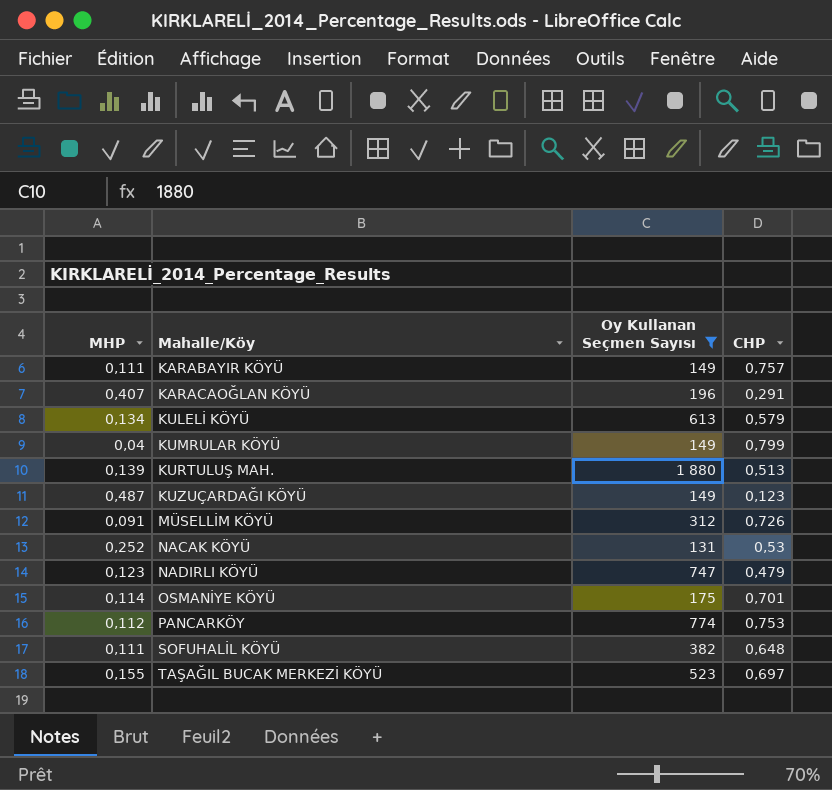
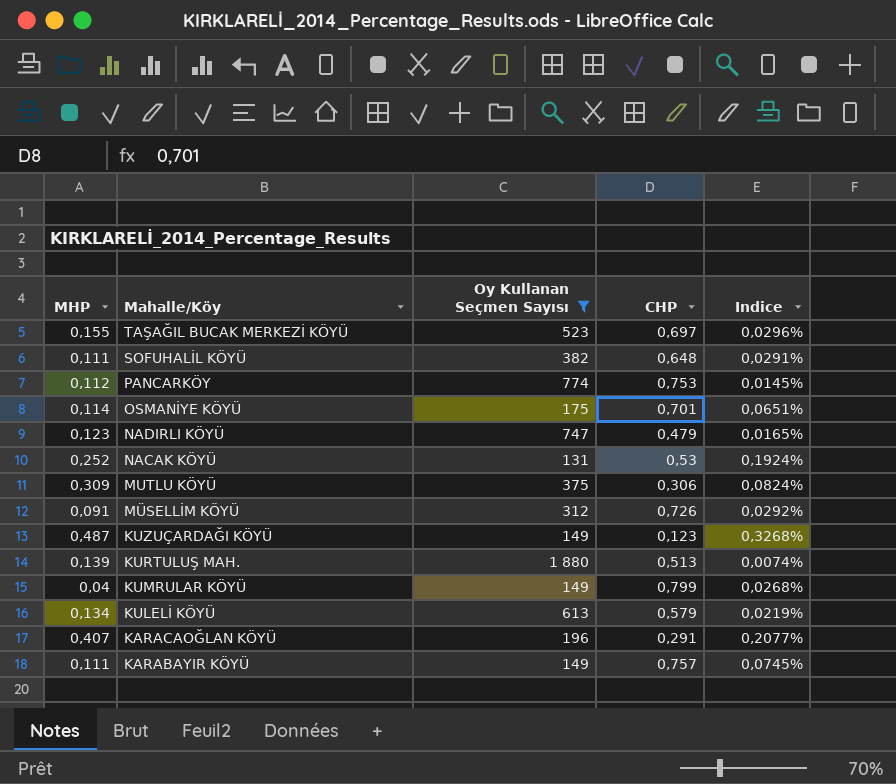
row order: Mahalle/Köy ascending -> Mahalle/Köy descending
column Indice | formula: none -> [MHP] / [Oy Kullanan Seçmen Sayısı]
row MUTLU KÖYÜ: none -> 0,309 | 375 | 0,306 | 0,0824%

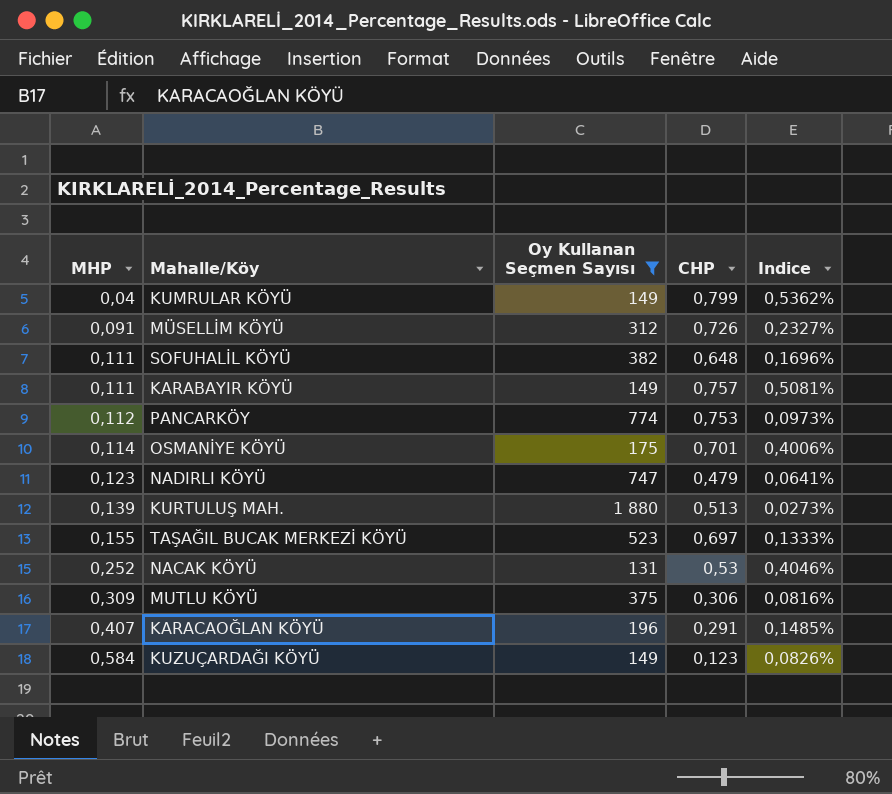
row order: Mahalle/Köy descending -> MHP ascending
column Indice | formula: [MHP] / [Oy Kullanan Seçmen Sayısı] -> [CHP] / [Oy Kullanan Seçmen Sayısı]
row KULELİ KÖYÜ: 0,134 | 613 | 0,579 | 0,0219% -> none
KUZUÇARDAĞI KÖYÜ | MHP: 0,487 -> 0,584

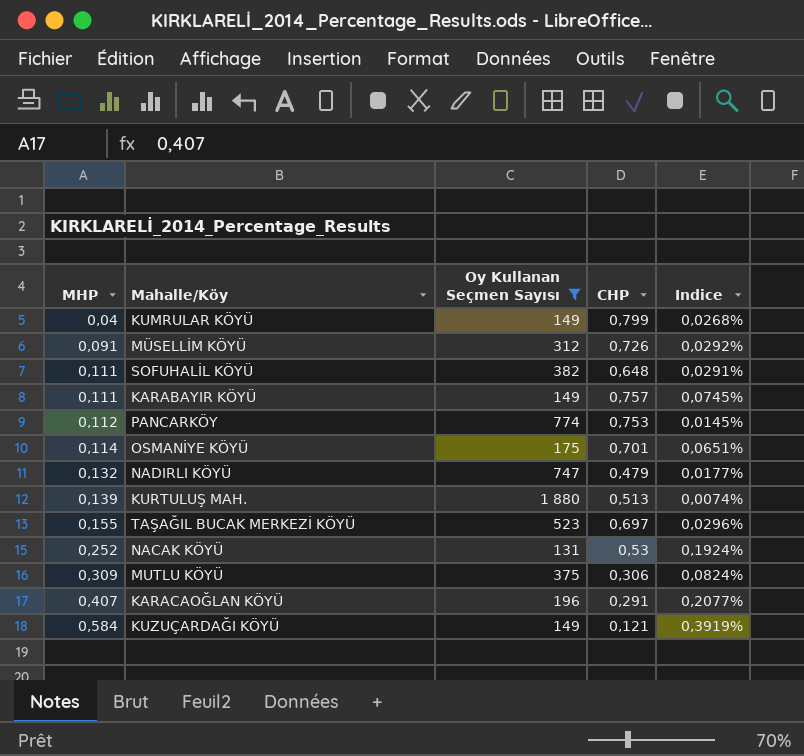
column Indice | formula: [CHP] / [Oy Kullanan Seçmen Sayısı] -> [MHP] / [Oy Kullanan Seçmen Sayısı]
NADIRLI KÖYÜ | MHP: 0,123 -> 0,132
KUZUÇARDAĞI KÖYÜ | CHP: 0,123 -> 0,121

